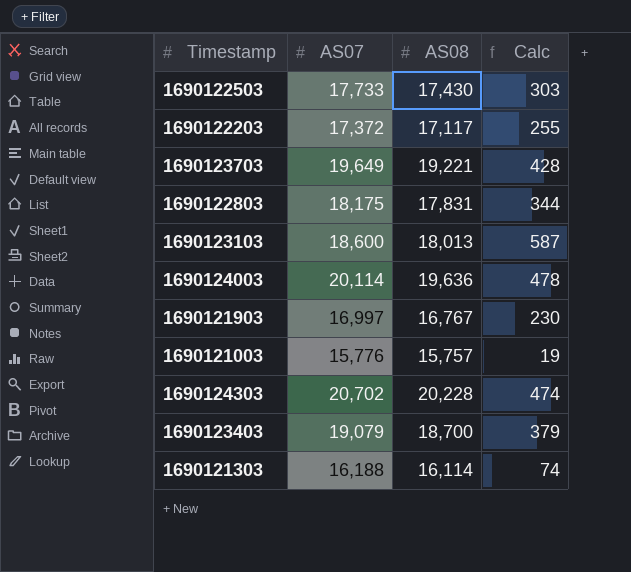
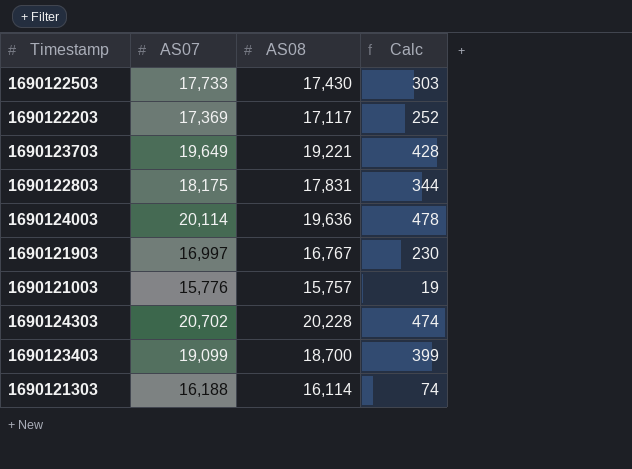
row 1690123103: 18,600 | 18,013 | 587 -> none
1690122203 | AS07: 17,372 -> 17,369
1690122203 | Calc: 255 -> 252
1690123403 | AS07: 19,079 -> 19,099
1690123403 | Calc: 379 -> 399

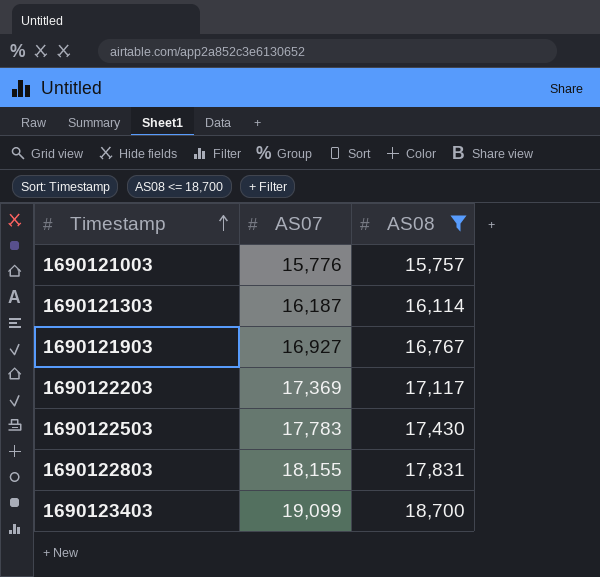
filter: none -> AS08 <= 18,700
row order: none -> Timestamp ascending
column Calc | formula: [AS07] - [AS08] -> none
1690121303 | AS07: 16,188 -> 16,187
1690121903 | AS07: 16,997 -> 16,927
1690122503 | AS07: 17,733 -> 17,783
1690122803 | AS07: 18,175 -> 18,155

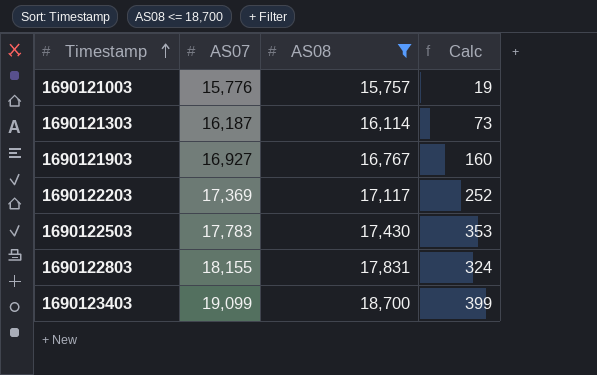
column Calc | formula: none -> [AS07] - [AS08]

